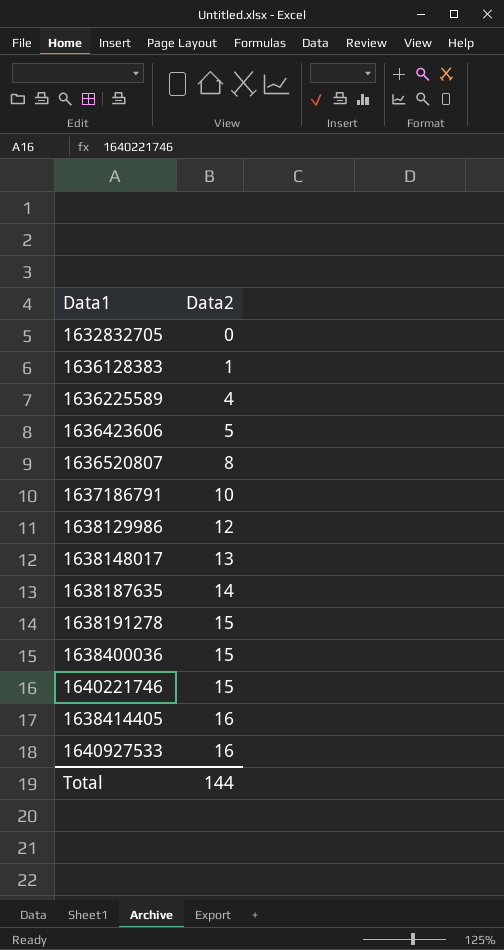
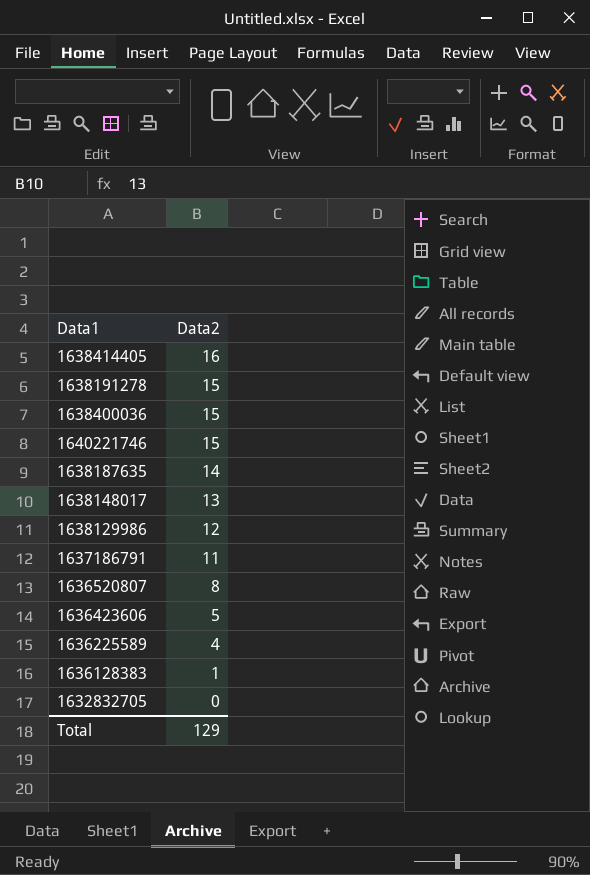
row order: Data2 ascending -> Data2 descending
row 1640927533: 16 -> none
1637186791 | Data2: 10 -> 11
Total | Data2: 144 -> 129

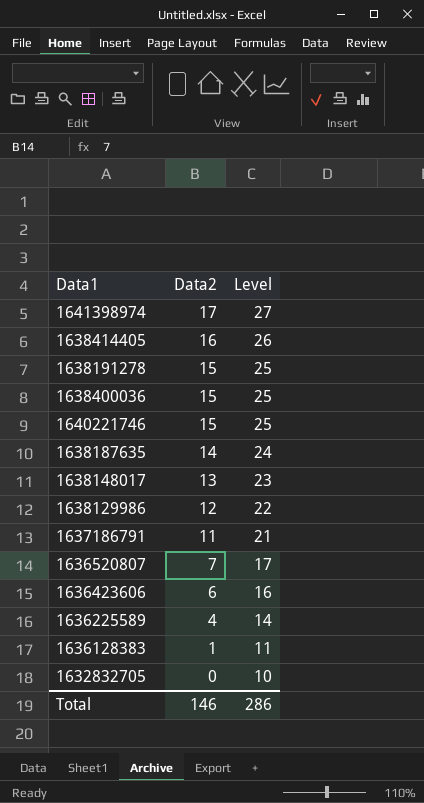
column Level | formula: none -> [Data2] + 10
row 1641398974: none -> 17 | 27
1636520807 | Data2: 8 -> 7
1636423606 | Data2: 5 -> 6
Total | Data2: 129 -> 146

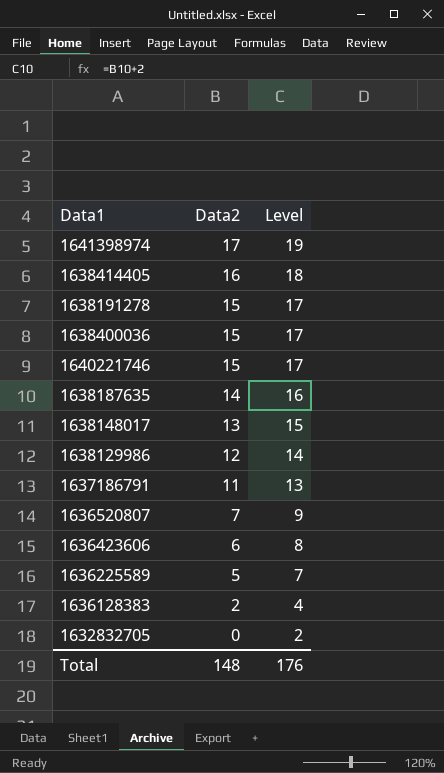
column Level | formula: [Data2] + 10 -> [Data2] + 2
1636225589 | Data2: 4 -> 5
1636128383 | Data2: 1 -> 2
Total | Data2: 146 -> 148
Total | Level: 286 -> 176

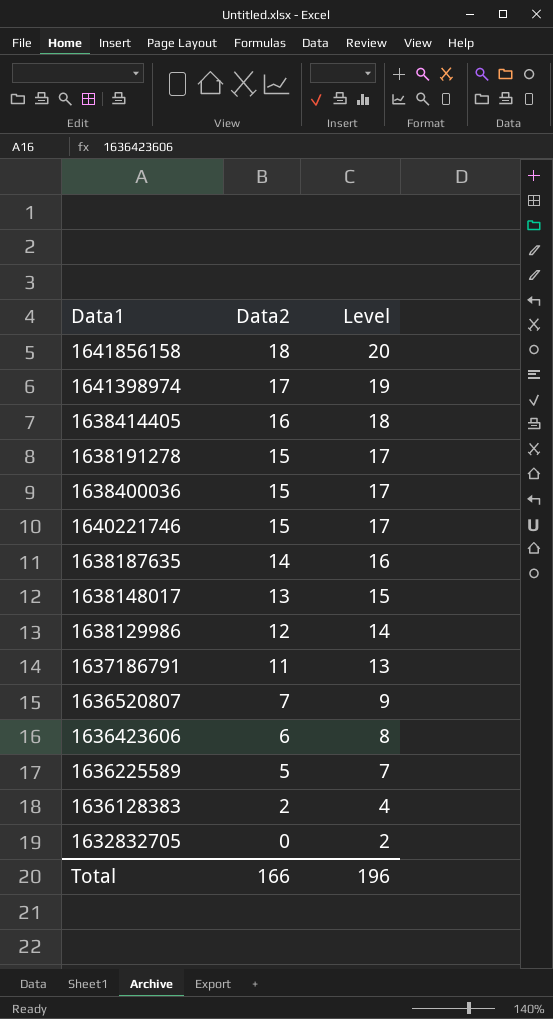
row 1641856158: none -> 18 | 20
Total | Data2: 148 -> 166
Total | Level: 176 -> 196

